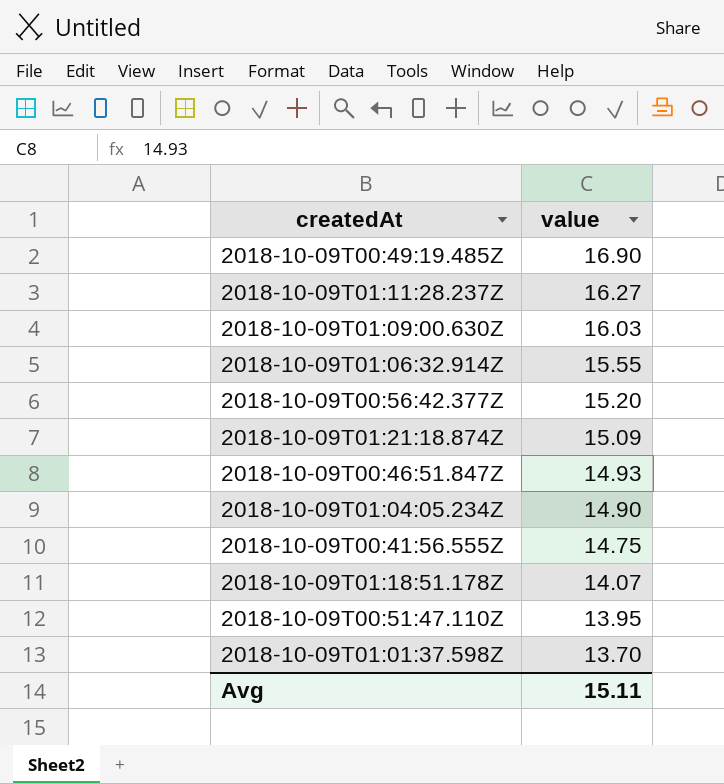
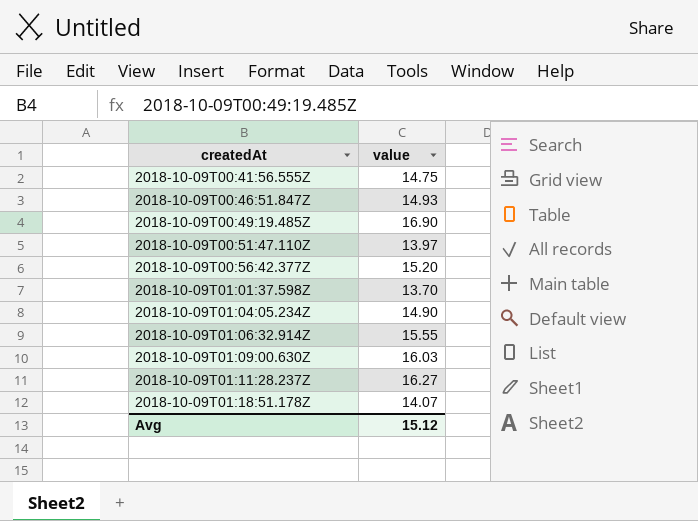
row order: value descending -> createdAt ascending
row 2018-10-09T01:21:18.874Z: 15.09 -> none
2018-10-09T00:51:47.110Z | value: 13.95 -> 13.97
Avg | value: 15.11 -> 15.12

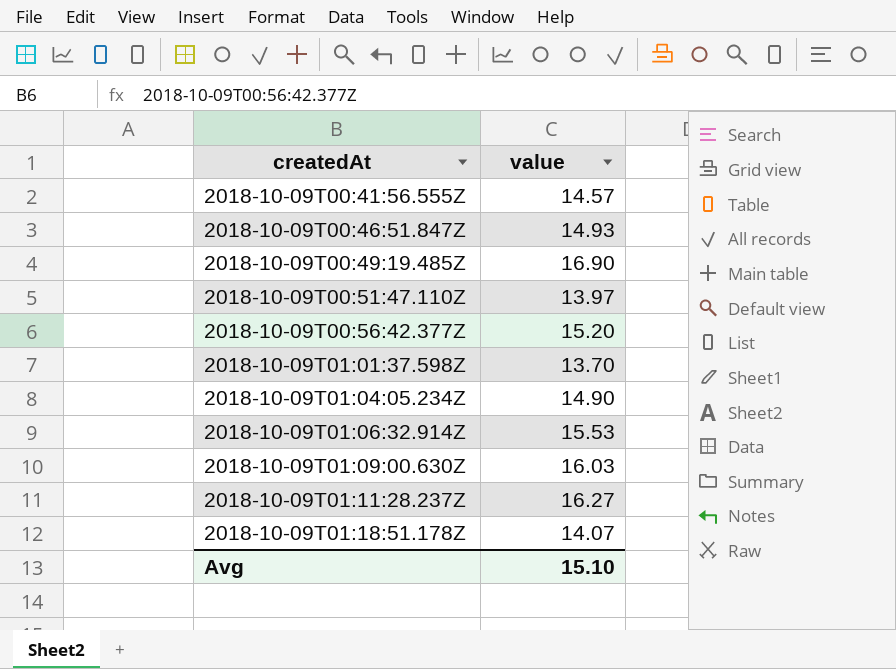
2018-10-09T00:41:56.555Z | value: 14.75 -> 14.57
2018-10-09T01:06:32.914Z | value: 15.55 -> 15.53
Avg | value: 15.12 -> 15.10

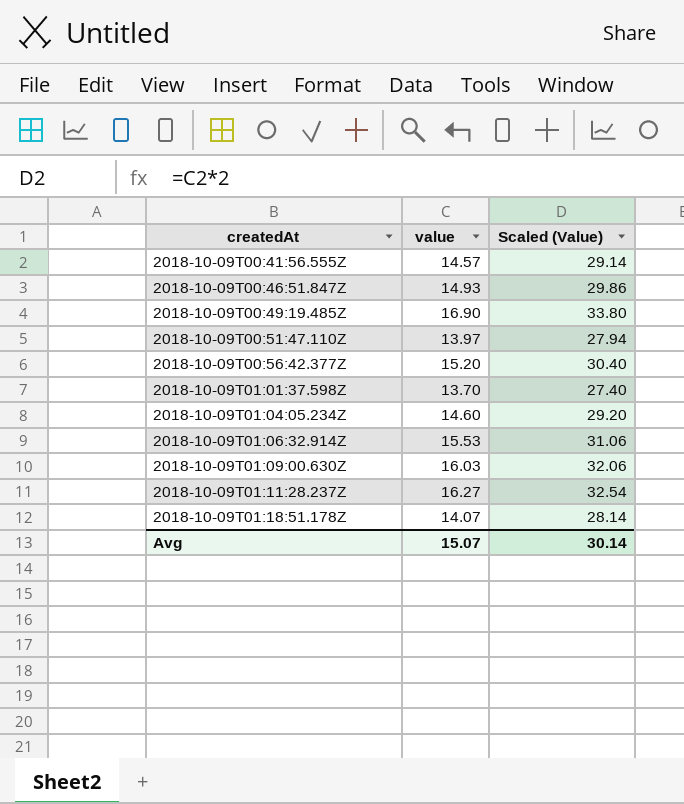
column Scaled (Value) | formula: none -> [value] * 2
2018-10-09T01:04:05.234Z | value: 14.90 -> 14.60
Avg | value: 15.10 -> 15.07

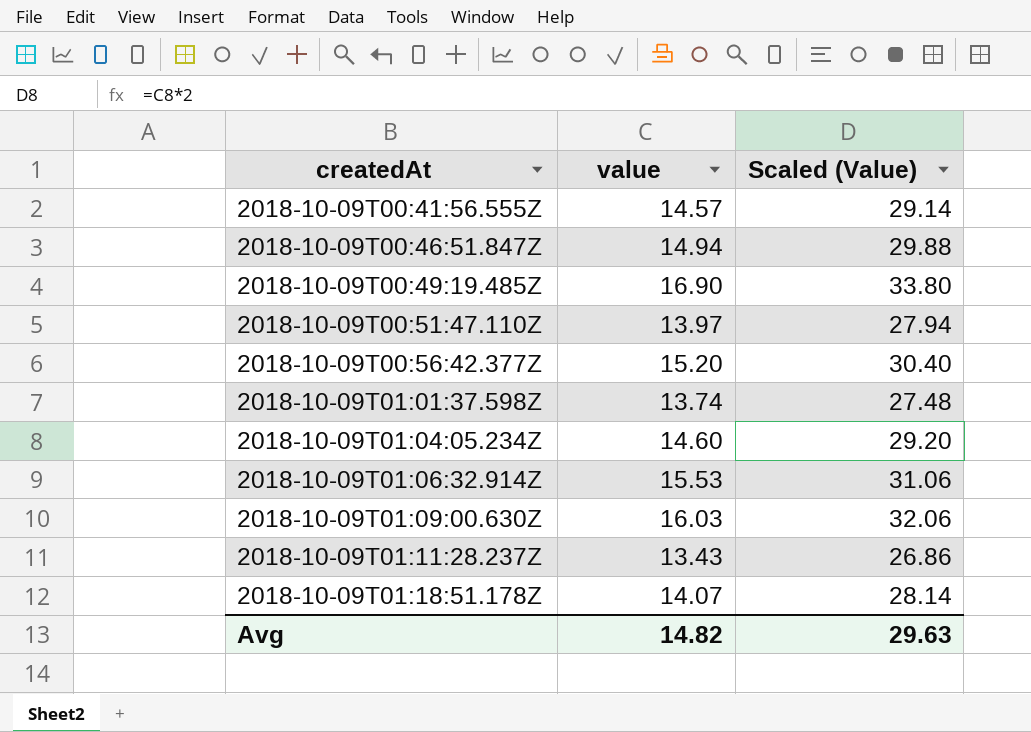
2018-10-09T00:46:51.847Z | value: 14.93 -> 14.94
2018-10-09T00:46:51.847Z | Scaled (Value): 29.86 -> 29.88
2018-10-09T01:01:37.598Z | value: 13.70 -> 13.74
2018-10-09T01:01:37.598Z | Scaled (Value): 27.40 -> 27.48
2018-10-09T01:11:28.237Z | value: 16.27 -> 13.43
2018-10-09T01:11:28.237Z | Scaled (Value): 32.54 -> 26.86
Avg | value: 15.07 -> 14.82
Avg | Scaled (Value): 30.14 -> 29.63

